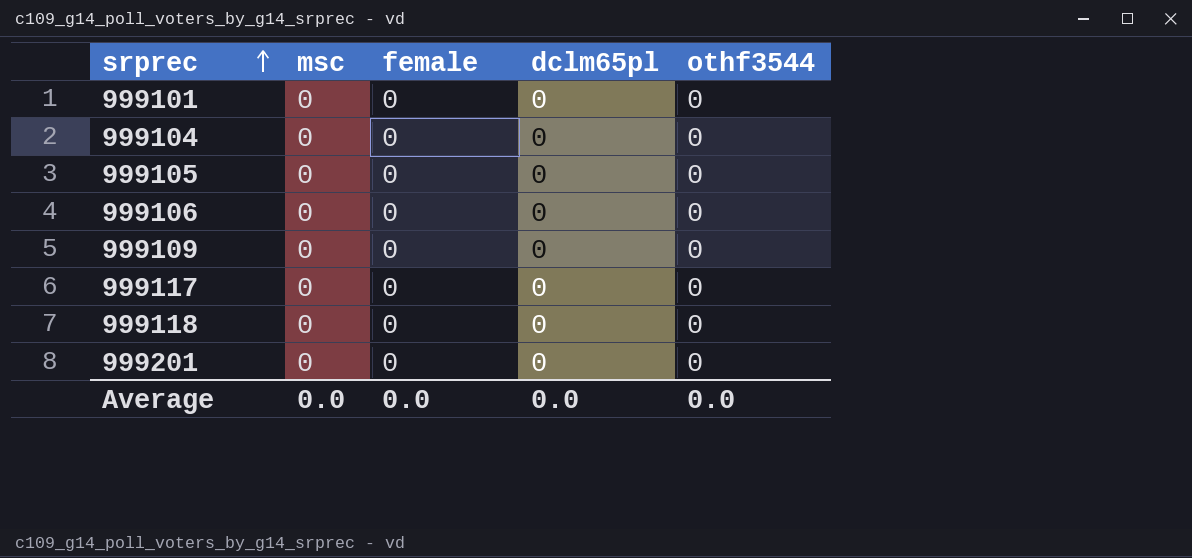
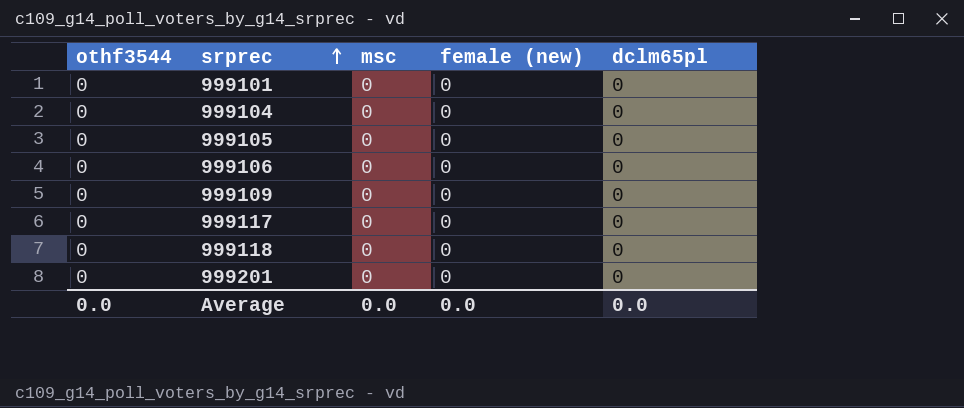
column othf3544 | position: 5 -> 1
column name: female -> female (new)

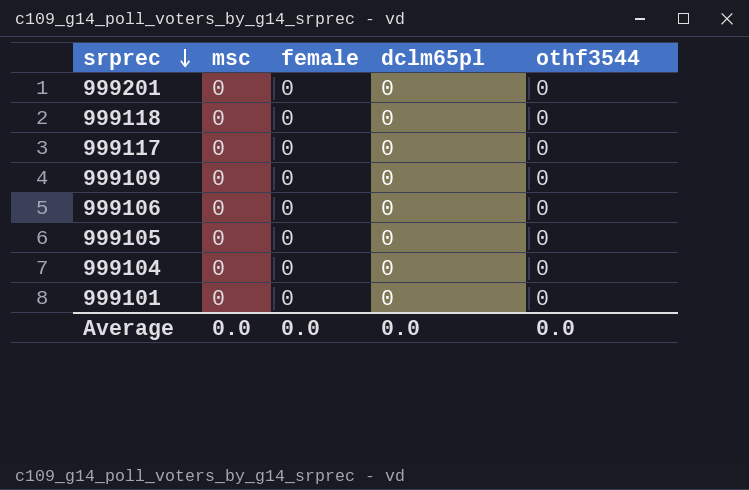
row order: srprec ascending -> srprec descending
column name: female (new) -> female
column othf3544 | position: 1 -> 5

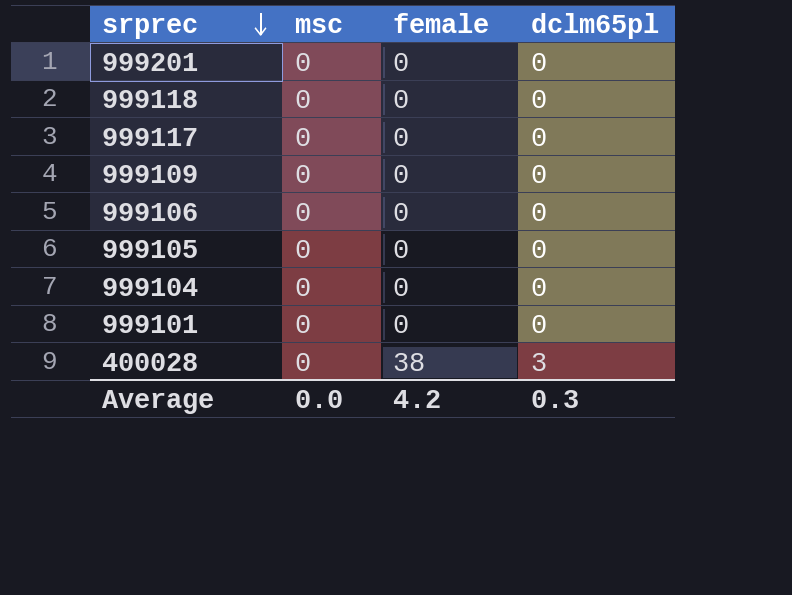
column othf3544 | position: 5 -> none
row 400028: none -> 0 | 38 | 3
Average | female: 0.0 -> 4.2
Average | dclm65pl: 0.0 -> 0.3

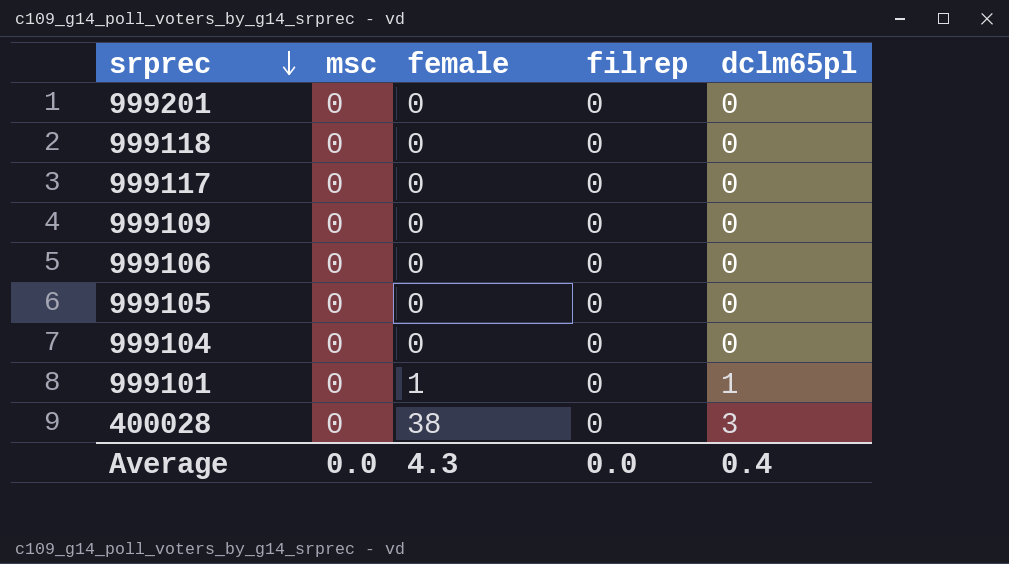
column filrep | position: none -> 4
999101 | female: 0 -> 1
999101 | dclm65pl: 0 -> 1
Average | female: 4.2 -> 4.3
Average | dclm65pl: 0.3 -> 0.4

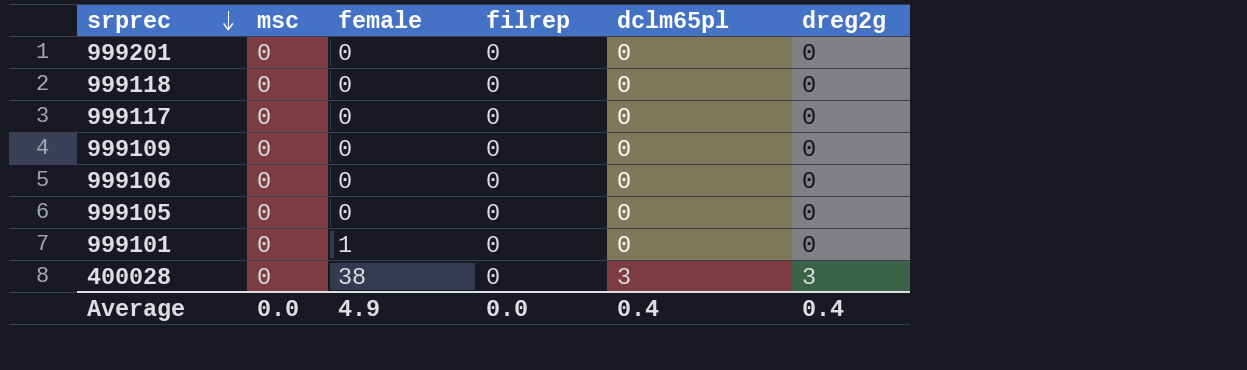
column dreg2g | position: none -> 6
row 999104: 0 | 0 | 0 | 0 -> none
999101 | dclm65pl: 1 -> 0
Average | female: 4.3 -> 4.9

